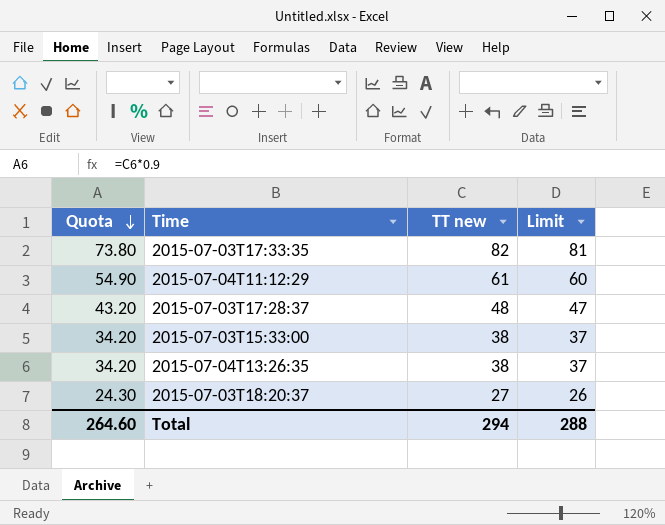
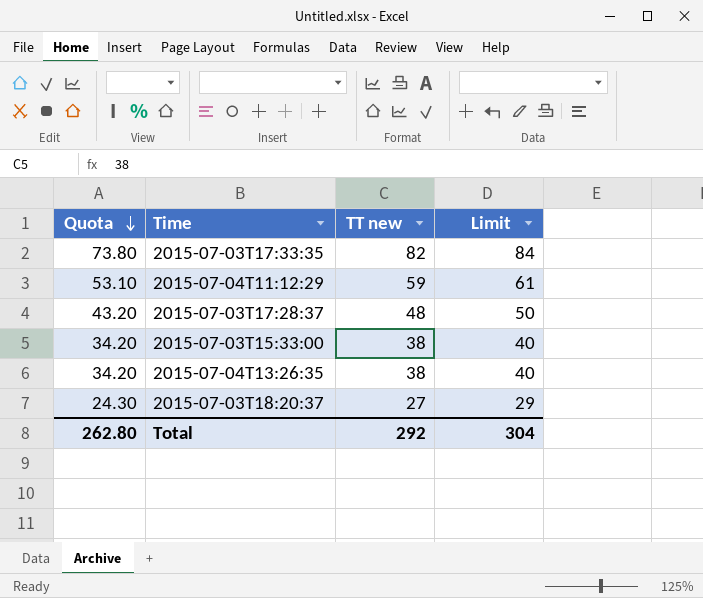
column Limit | formula: [TT new] - 1 -> [TT new] + 2
2015-07-04T11:12:29 | Quota: 54.90 -> 53.10
2015-07-04T11:12:29 | TT new: 61 -> 59
Total | Quota: 264.60 -> 262.80
Total | TT new: 294 -> 292
Total | Limit: 288 -> 304

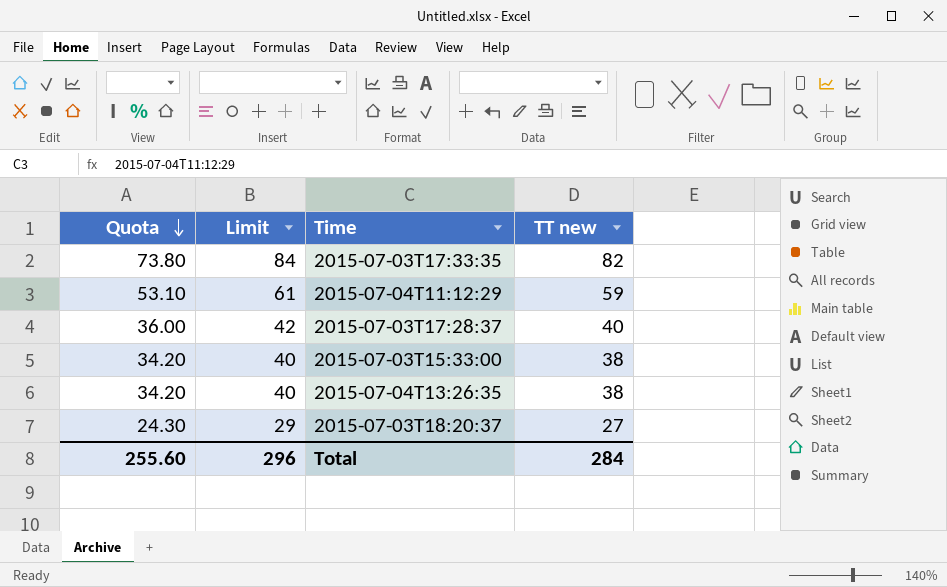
column Limit | position: 4 -> 2
2015-07-03T17:28:37 | Quota: 43.20 -> 36.00
2015-07-03T17:28:37 | Limit: 50 -> 42
2015-07-03T17:28:37 | TT new: 48 -> 40
Total | Quota: 262.80 -> 255.60
Total | Limit: 304 -> 296
Total | TT new: 292 -> 284

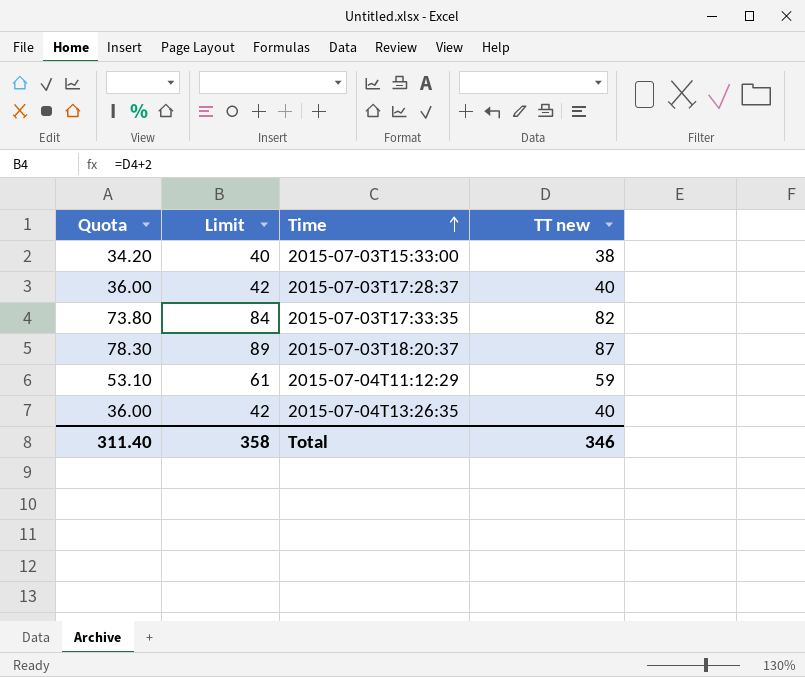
row order: Quota descending -> Time ascending
2015-07-03T18:20:37 | Quota: 24.30 -> 78.30
2015-07-03T18:20:37 | Limit: 29 -> 89
2015-07-03T18:20:37 | TT new: 27 -> 87
2015-07-04T13:26:35 | Quota: 34.20 -> 36.00
2015-07-04T13:26:35 | Limit: 40 -> 42
2015-07-04T13:26:35 | TT new: 38 -> 40
Total | Quota: 255.60 -> 311.40
Total | Limit: 296 -> 358
Total | TT new: 284 -> 346

